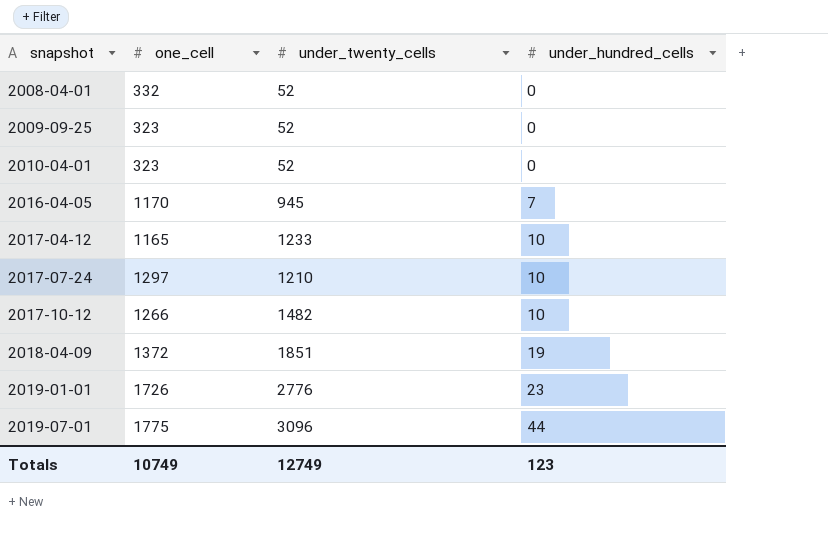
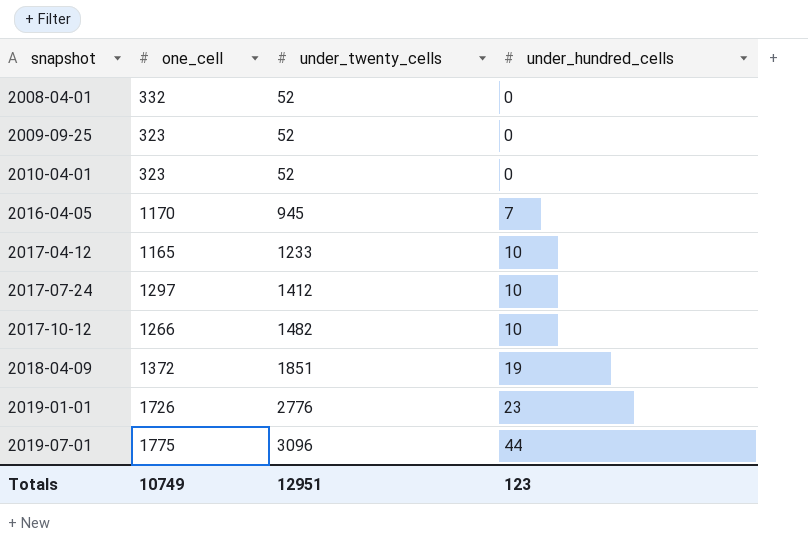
2017-07-24 | under_twenty_cells: 1210 -> 1412
Totals | under_twenty_cells: 12749 -> 12951

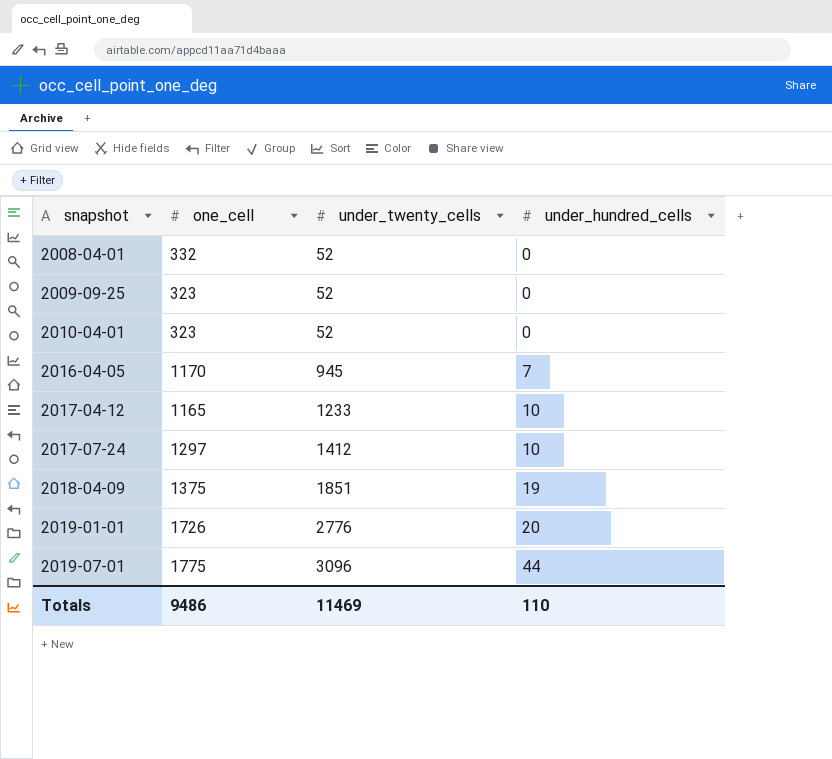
row 2017-10-12: 1266 | 1482 | 10 -> none
2018-04-09 | one_cell: 1372 -> 1375
2019-01-01 | under_hundred_cells: 23 -> 20
Totals | one_cell: 10749 -> 9486
Totals | under_twenty_cells: 12951 -> 11469
Totals | under_hundred_cells: 123 -> 110

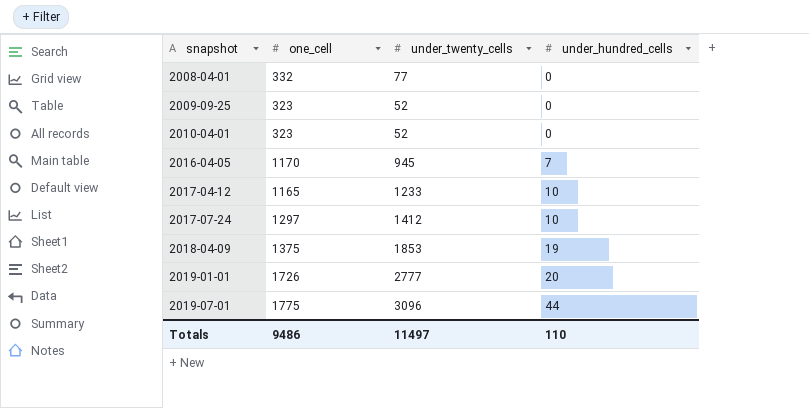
2008-04-01 | under_twenty_cells: 52 -> 77
2018-04-09 | under_twenty_cells: 1851 -> 1853
2019-01-01 | under_twenty_cells: 2776 -> 2777
Totals | under_twenty_cells: 11469 -> 11497

